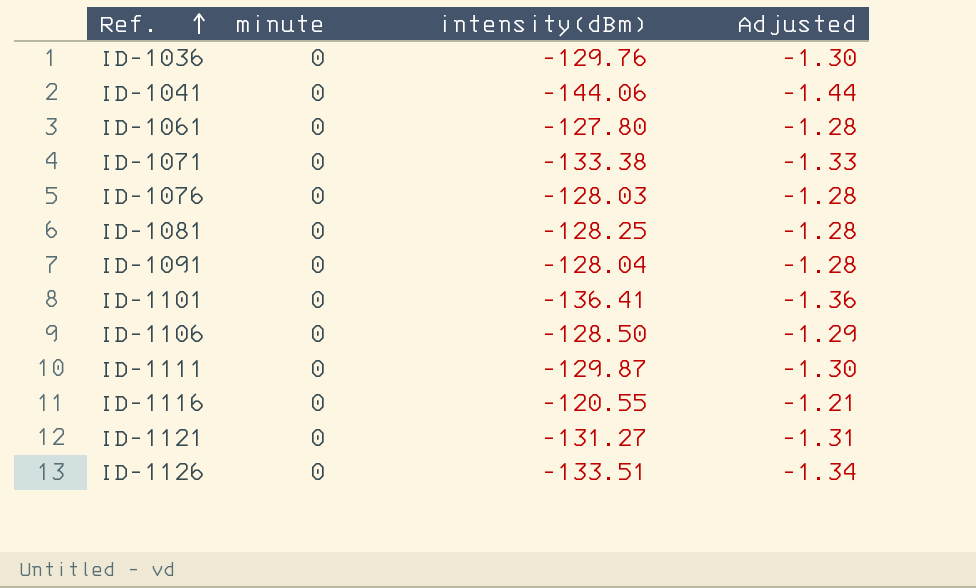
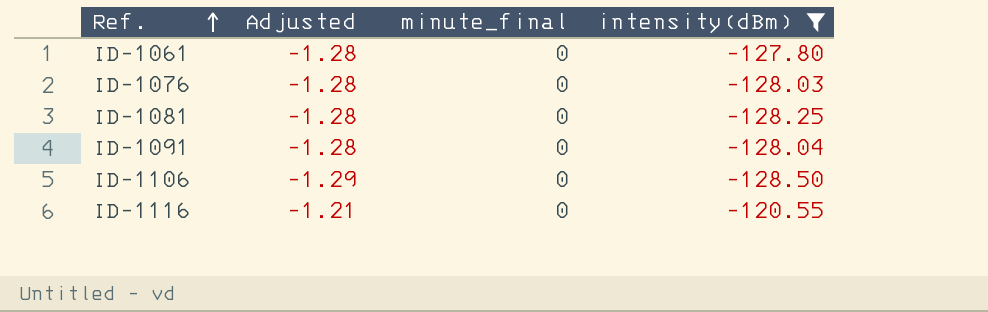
filter: none -> intensity(dBm) >= -128.50
column Adjusted | position: 4 -> 2
column name: minute -> minute_final

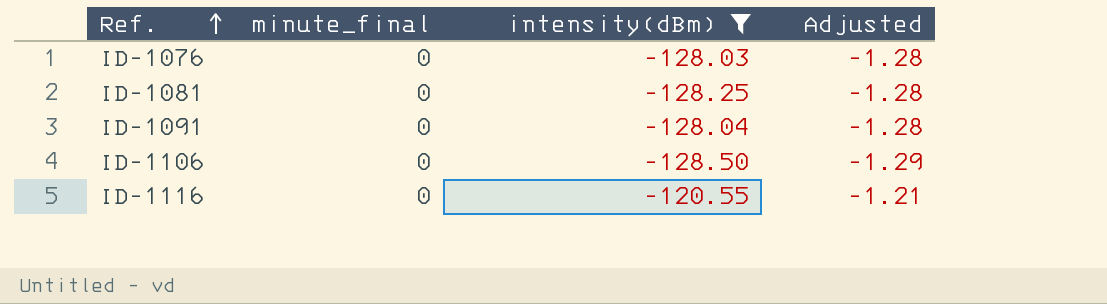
column Adjusted | position: 2 -> 4
row ID-1061: -1.28 | 0 | -127.80 -> none

